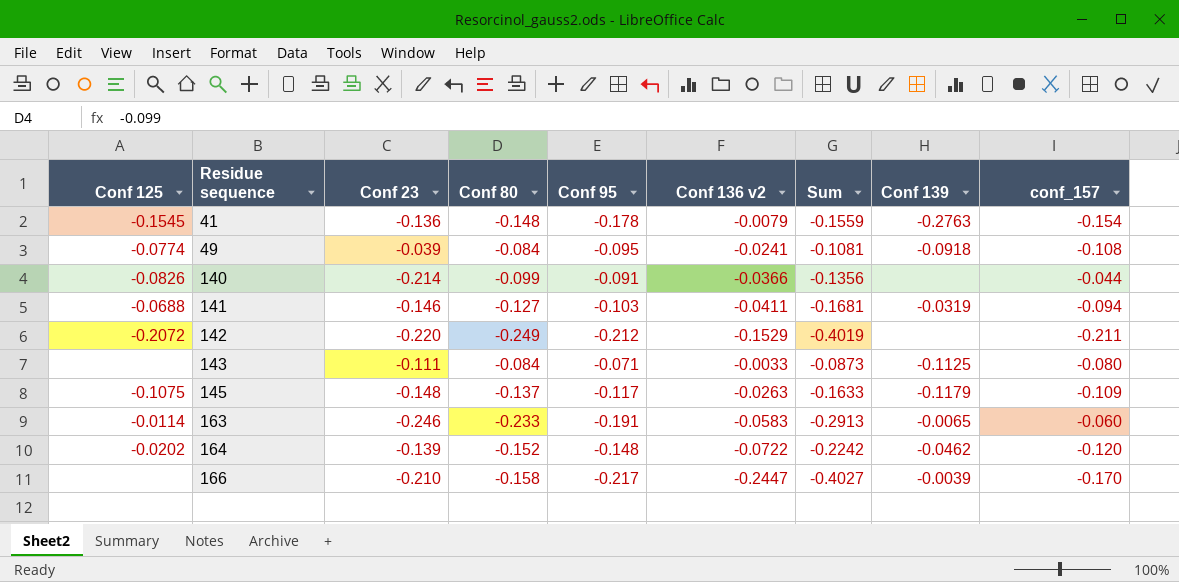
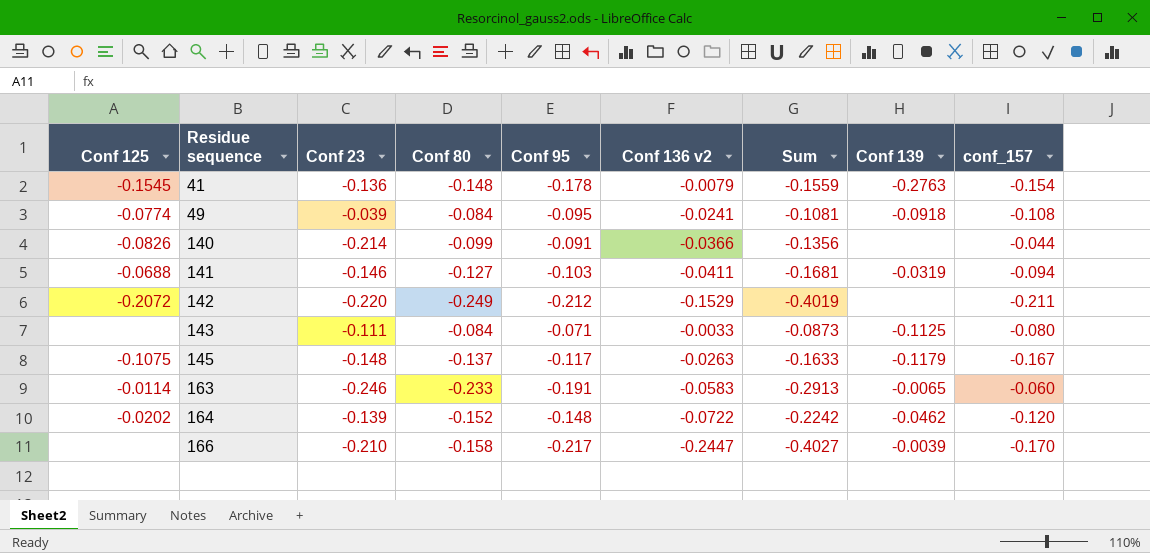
145 | conf_157: -0.109 -> -0.167

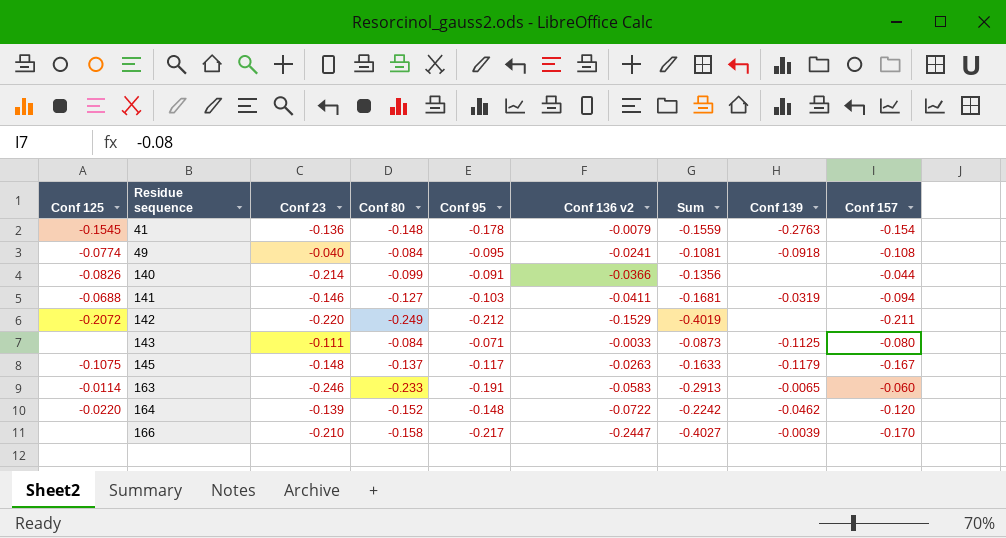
column name: conf_157 -> Conf 157
49 | Conf 23: -0.039 -> -0.040
164 | Conf 125: -0.0202 -> -0.0220

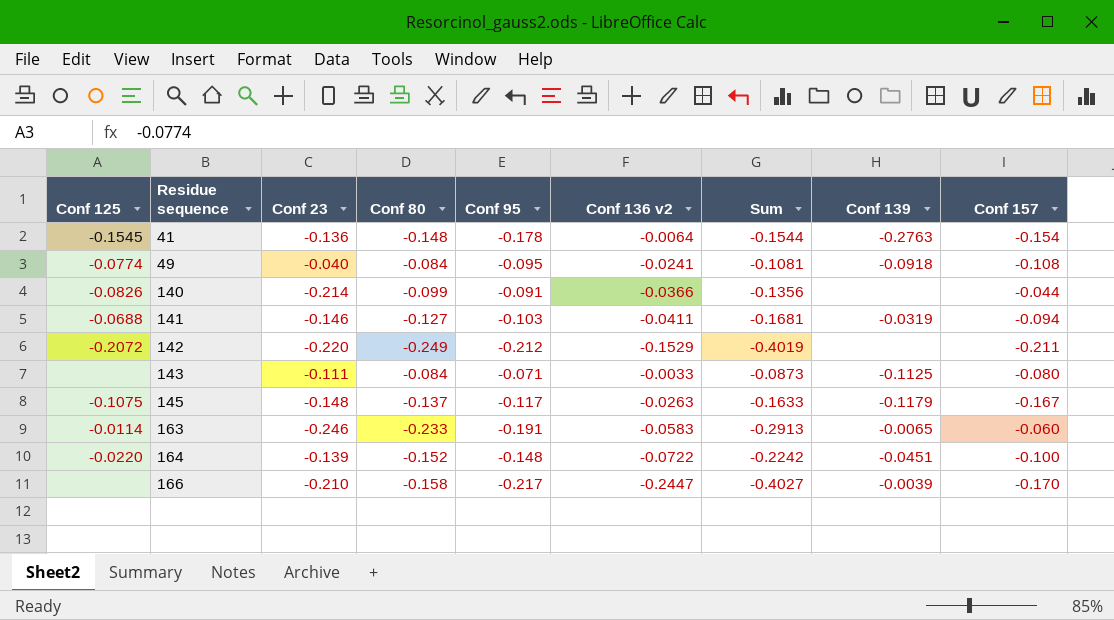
41 | Conf 136 v2: -0.0079 -> -0.0064
41 | Sum: -0.1559 -> -0.1544
164 | Conf 139: -0.0462 -> -0.0451
164 | Conf 157: -0.120 -> -0.100

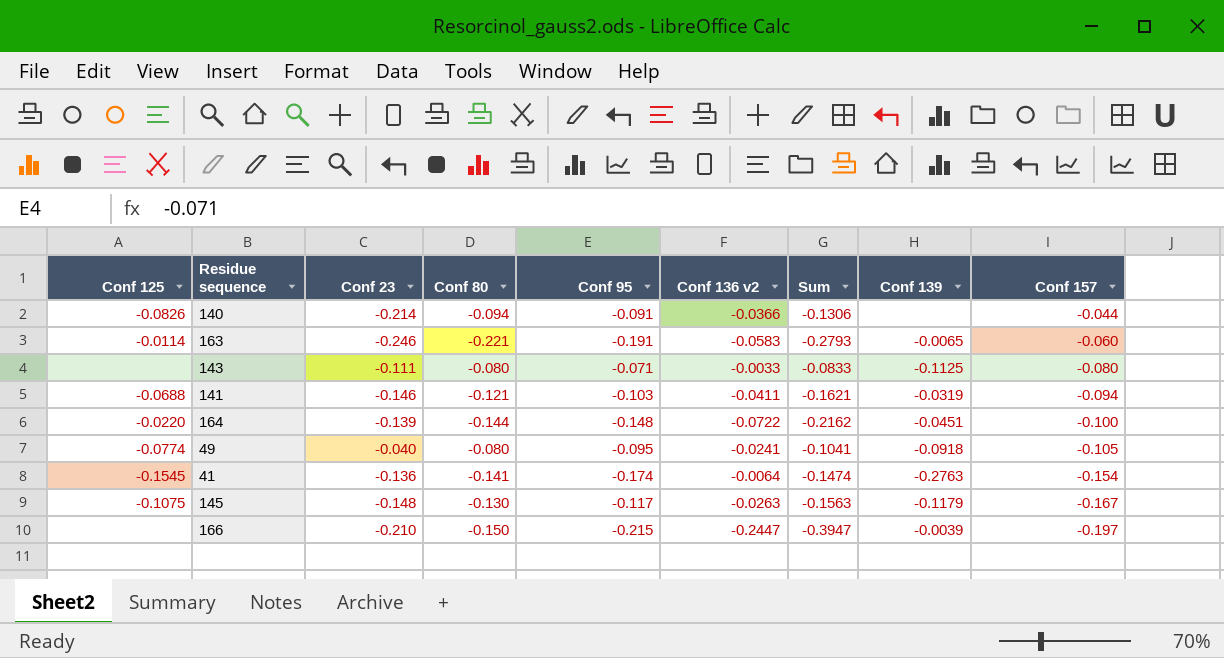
row order: Residue sequence ascending -> Conf 157 descending
row 142: -0.2072 | -0.220 | -0.249 | -0.212 | -0.1529 | -0.4019 | none | -0.211 -> none
140 | Conf 80: -0.099 -> -0.094
140 | Sum: -0.1356 -> -0.1306
163 | Conf 80: -0.233 -> -0.221
163 | Sum: -0.2913 -> -0.2793
143 | Conf 80: -0.084 -> -0.080
143 | Sum: -0.0873 -> -0.0833
141 | Conf 80: -0.127 -> -0.121
141 | Sum: -0.1681 -> -0.1621
164 | Conf 80: -0.152 -> -0.144
164 | Sum: -0.2242 -> -0.2162
49 | Conf 80: -0.084 -> -0.080
49 | Sum: -0.1081 -> -0.1041
49 | Conf 157: -0.108 -> -0.105
41 | Conf 80: -0.148 -> -0.141
41 | Conf 95: -0.178 -> -0.174
41 | Sum: -0.1544 -> -0.1474
145 | Conf 80: -0.137 -> -0.130
145 | Sum: -0.1633 -> -0.1563
166 | Conf 80: -0.158 -> -0.150
166 | Conf 95: -0.217 -> -0.215
166 | Sum: -0.4027 -> -0.3947
166 | Conf 157: -0.170 -> -0.197

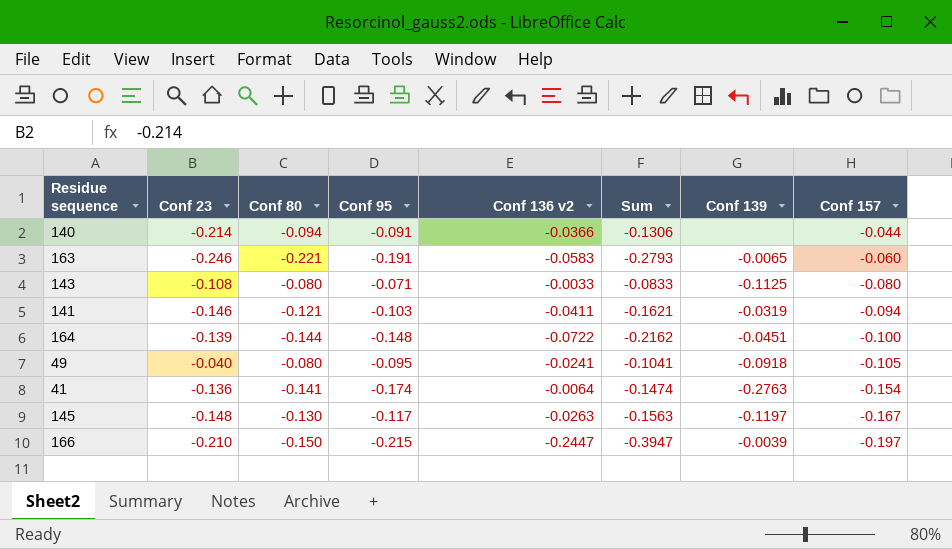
column Conf 125 | position: 1 -> none
143 | Conf 23: -0.111 -> -0.108
145 | Conf 139: -0.1179 -> -0.1197

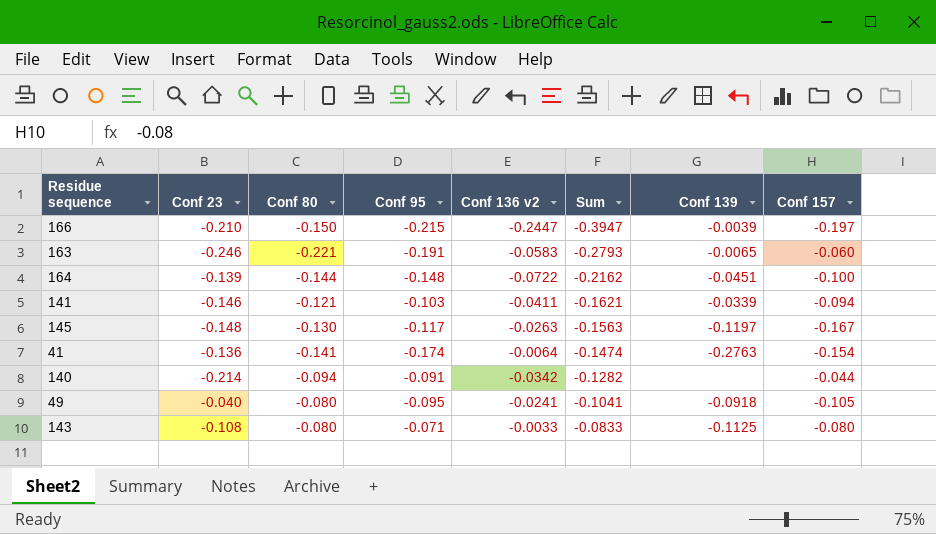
row order: Conf 157 descending -> Sum ascending
141 | Conf 139: -0.0319 -> -0.0339
140 | Conf 136 v2: -0.0366 -> -0.0342
140 | Sum: -0.1306 -> -0.1282

